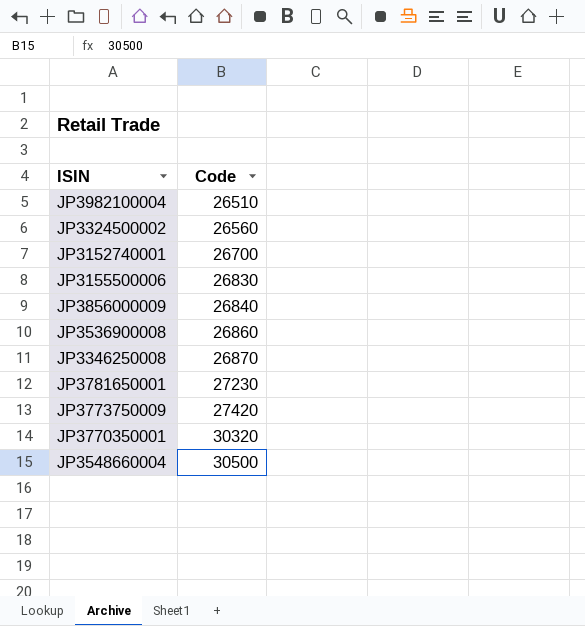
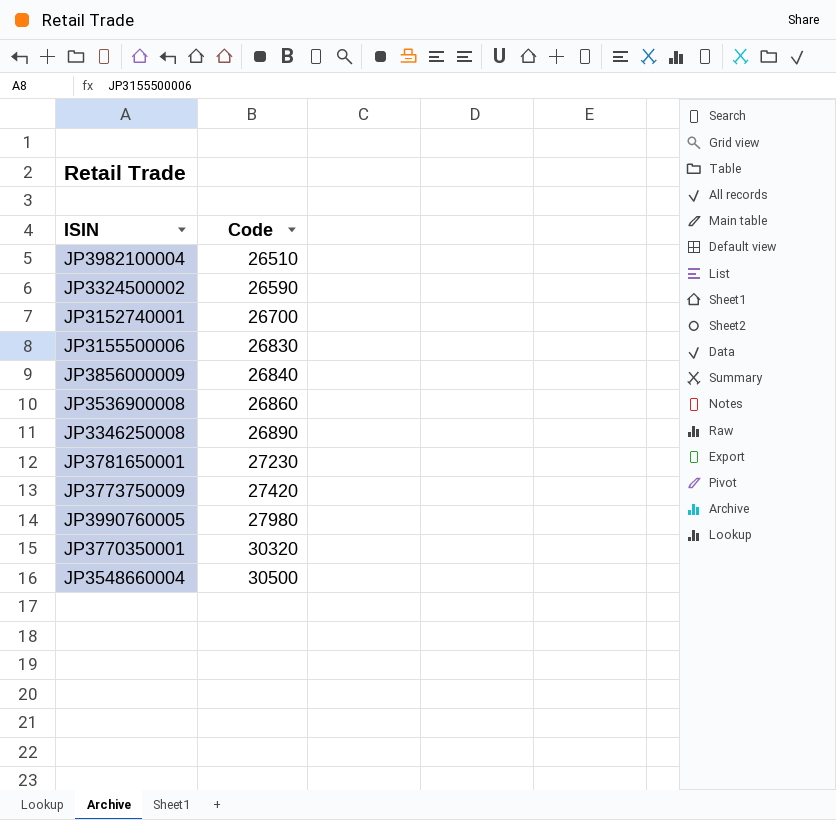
JP3324500002 | Code: 26560 -> 26590
JP3346250008 | Code: 26870 -> 26890
row JP3990760005: none -> 27980

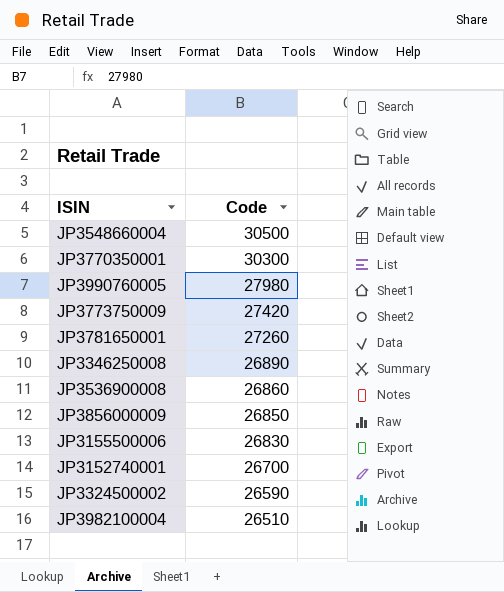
row order: Code ascending -> Code descending
JP3770350001 | Code: 30320 -> 30300
JP3781650001 | Code: 27230 -> 27260
JP3856000009 | Code: 26840 -> 26850

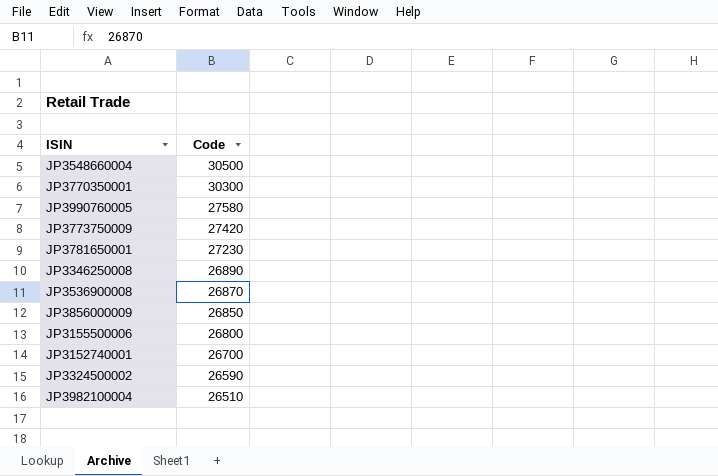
JP3990760005 | Code: 27980 -> 27580
JP3781650001 | Code: 27260 -> 27230
JP3536900008 | Code: 26860 -> 26870
JP3155500006 | Code: 26830 -> 26800

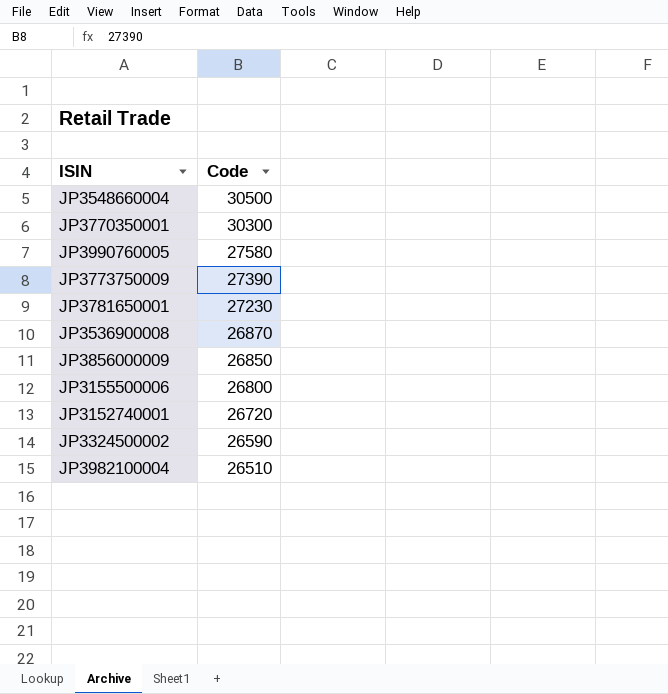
row JP3346250008: 26890 -> none
JP3773750009 | Code: 27420 -> 27390
JP3152740001 | Code: 26700 -> 26720

